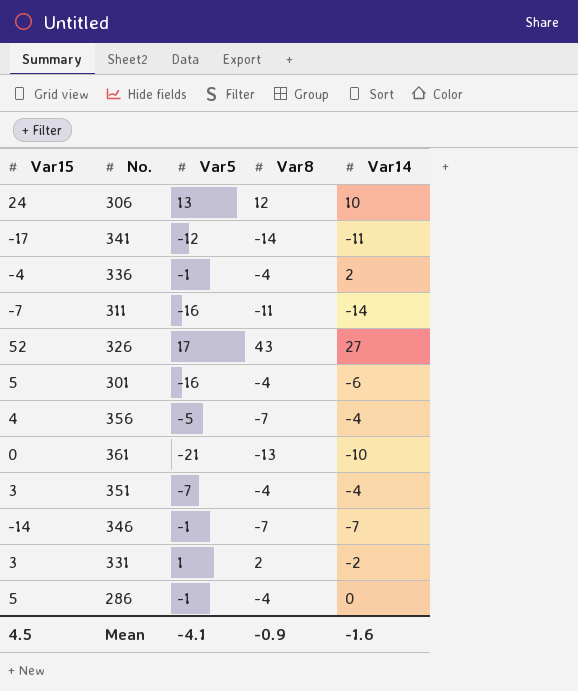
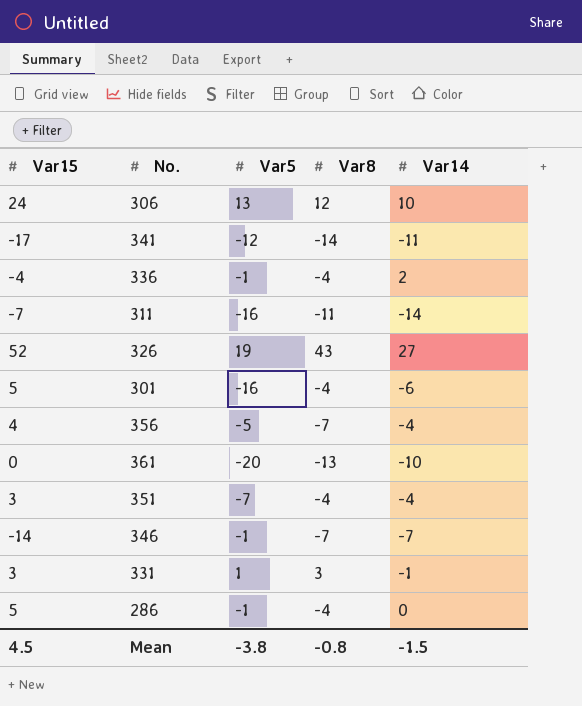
326 | Var5: 17 -> 19
361 | Var5: -21 -> -20
331 | Var8: 2 -> 3
331 | Var14: -2 -> -1
Mean | Var5: -4.1 -> -3.8
Mean | Var8: -0.9 -> -0.8
Mean | Var14: -1.6 -> -1.5

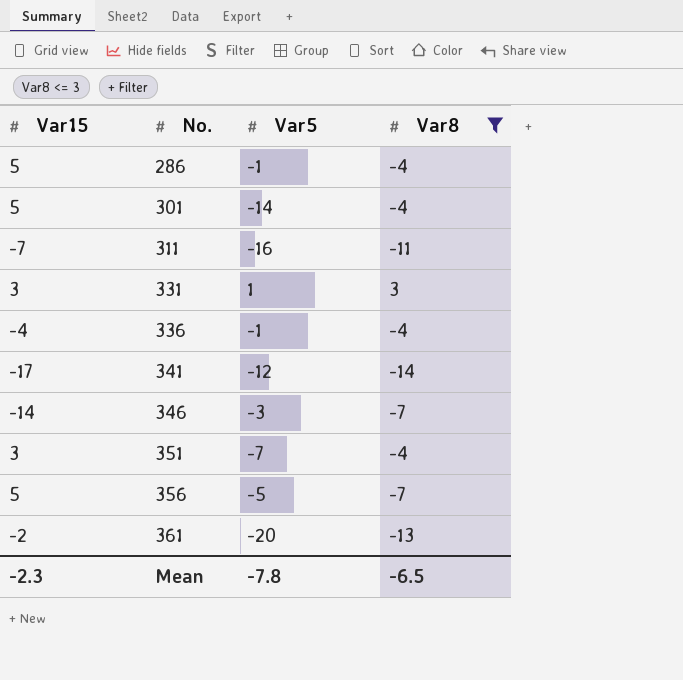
filter: none -> Var8 <= 3
row order: none -> No. ascending
column Var14 | position: 5 -> none
301 | Var5: -16 -> -14
346 | Var5: -1 -> -3
356 | Var15: 4 -> 5
361 | Var15: 0 -> -2
Mean | Var15: 4.5 -> -2.3
Mean | Var5: -3.8 -> -7.8
Mean | Var8: -0.8 -> -6.5

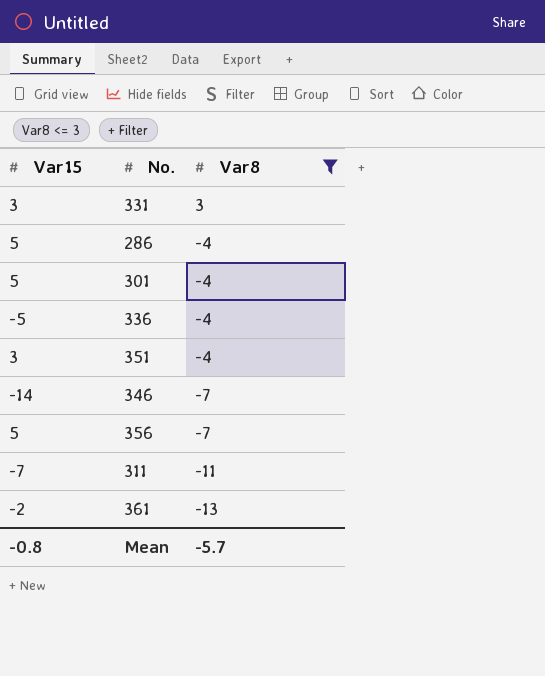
row order: No. ascending -> Var8 descending
column Var5 | position: 3 -> none
row 341: -17 | -12 | -14 -> none
336 | Var15: -4 -> -5
Mean | Var15: -2.3 -> -0.8
Mean | Var8: -6.5 -> -5.7

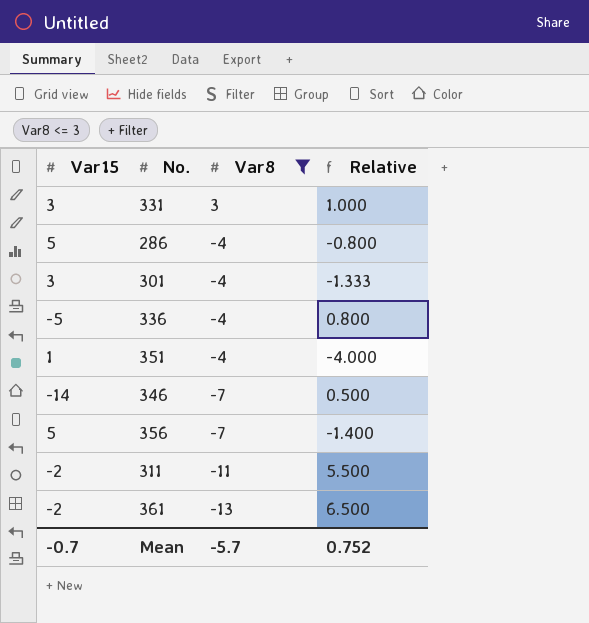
column Relative | formula: none -> [Var8] / [Var15]
301 | Var15: 5 -> 3
351 | Var15: 3 -> 1
311 | Var15: -7 -> -2
Mean | Var15: -0.8 -> -0.7

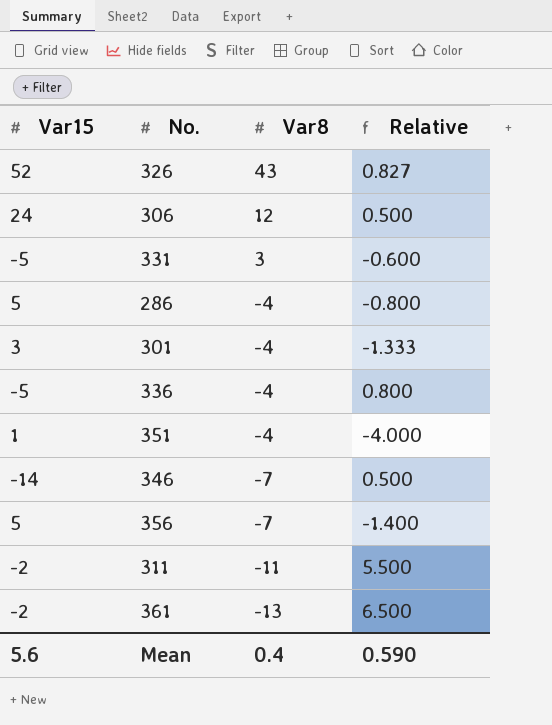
filter: Var8 <= 3 -> none
331 | Var15: 3 -> -5
331 | Relative: 1.000 -> -0.600
Mean | Var15: -0.7 -> 5.6
Mean | Var8: -5.7 -> 0.4
Mean | Relative: 0.752 -> 0.590

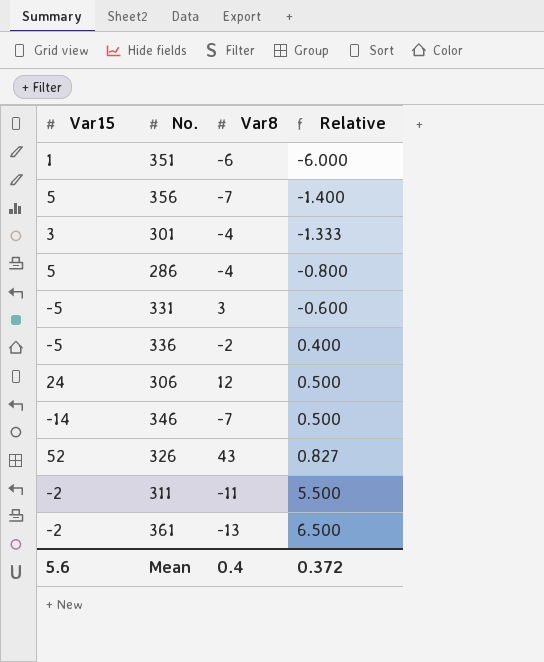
row order: Var8 descending -> Relative ascending
351 | Var8: -4 -> -6
351 | Relative: -4.000 -> -6.000
336 | Var8: -4 -> -2
336 | Relative: 0.800 -> 0.400
Mean | Relative: 0.590 -> 0.372

